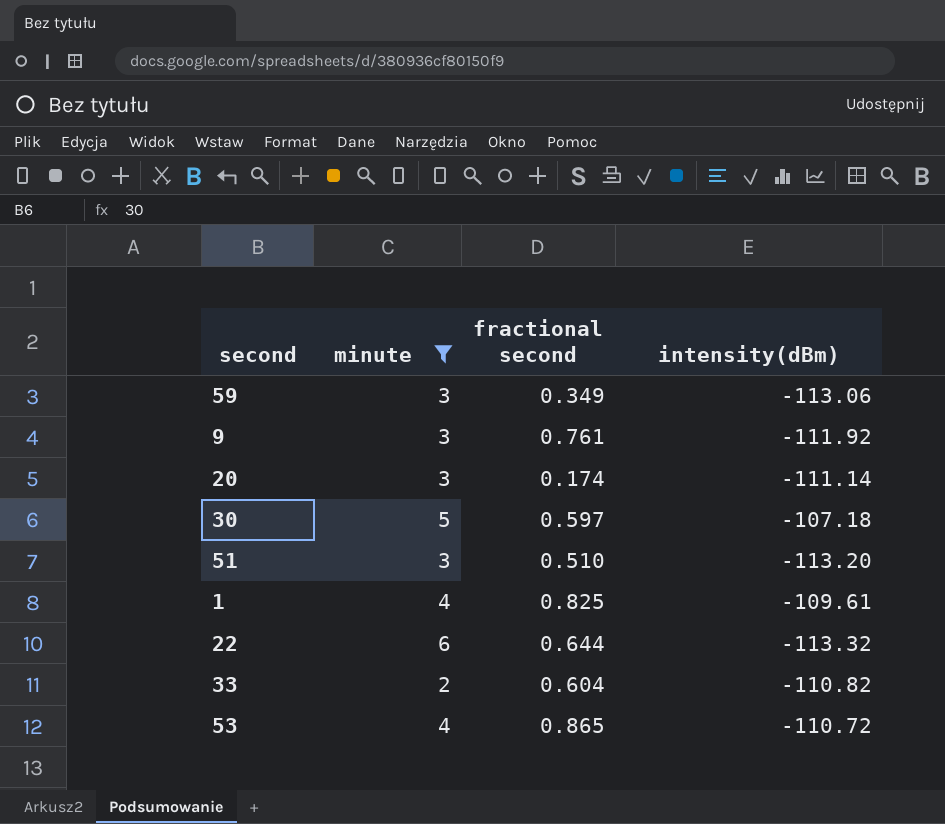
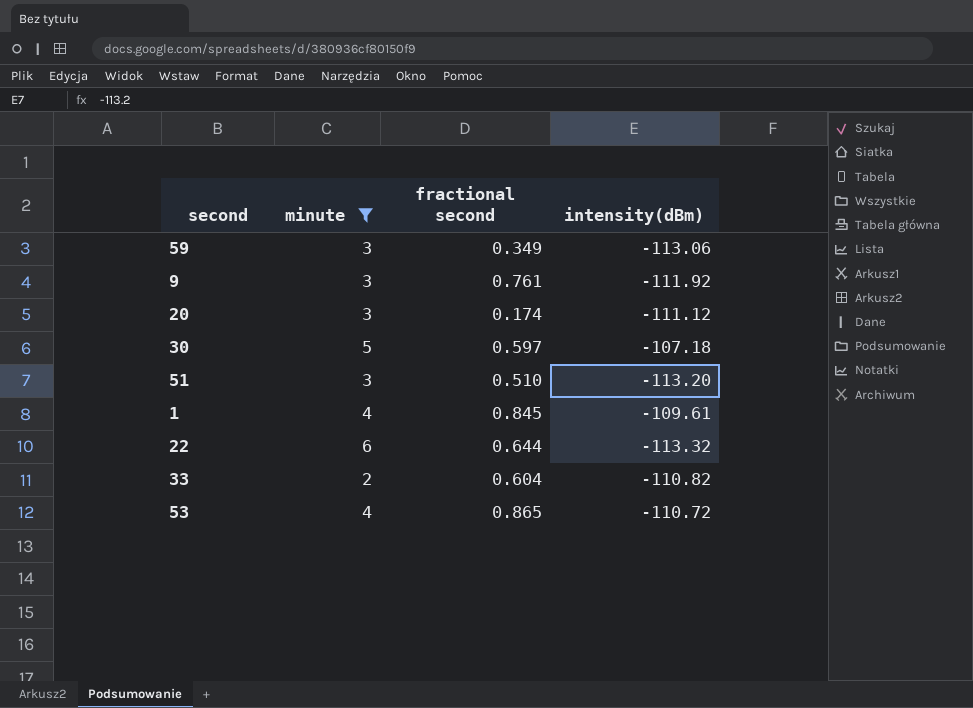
20 | intensity(dBm): -111.14 -> -111.12
1 | fractional second: 0.825 -> 0.845

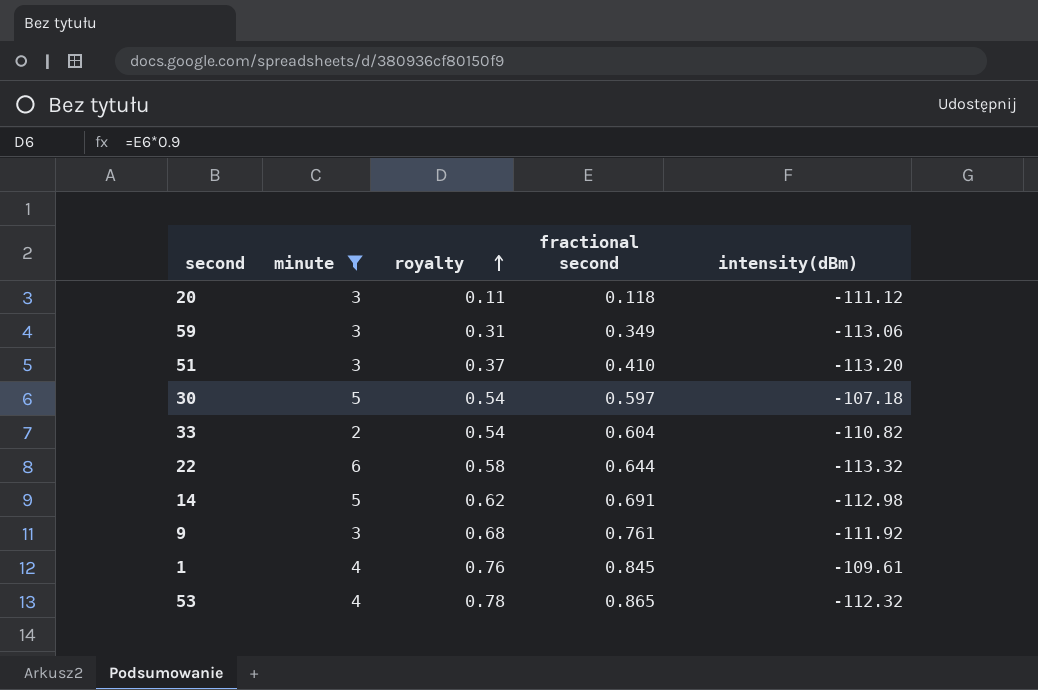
row order: none -> royalty ascending
column royalty | formula: none -> [fractional second] * 0.9
20 | fractional second: 0.174 -> 0.118
51 | fractional second: 0.510 -> 0.410
row 14: none -> 5 | 0.62 | 0.691 | -112.98
53 | intensity(dBm): -110.72 -> -112.32

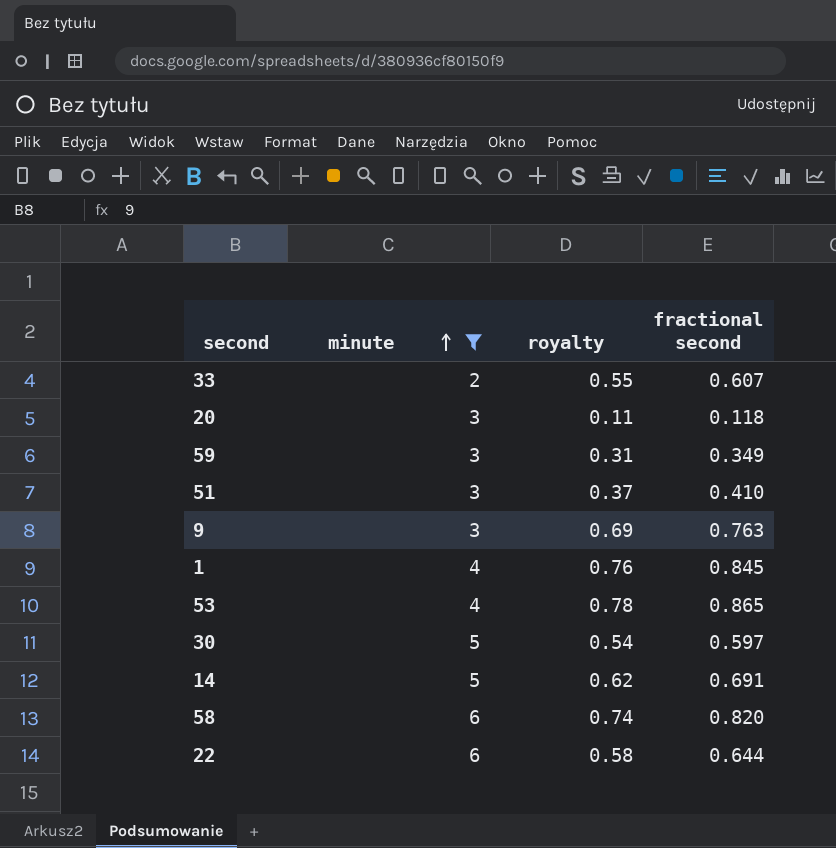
row order: royalty ascending -> minute ascending
column intensity(dBm) | position: 5 -> none
33 | royalty: 0.54 -> 0.55
33 | fractional second: 0.604 -> 0.607
9 | royalty: 0.68 -> 0.69
9 | fractional second: 0.761 -> 0.763
row 58: none -> 6 | 0.74 | 0.820

